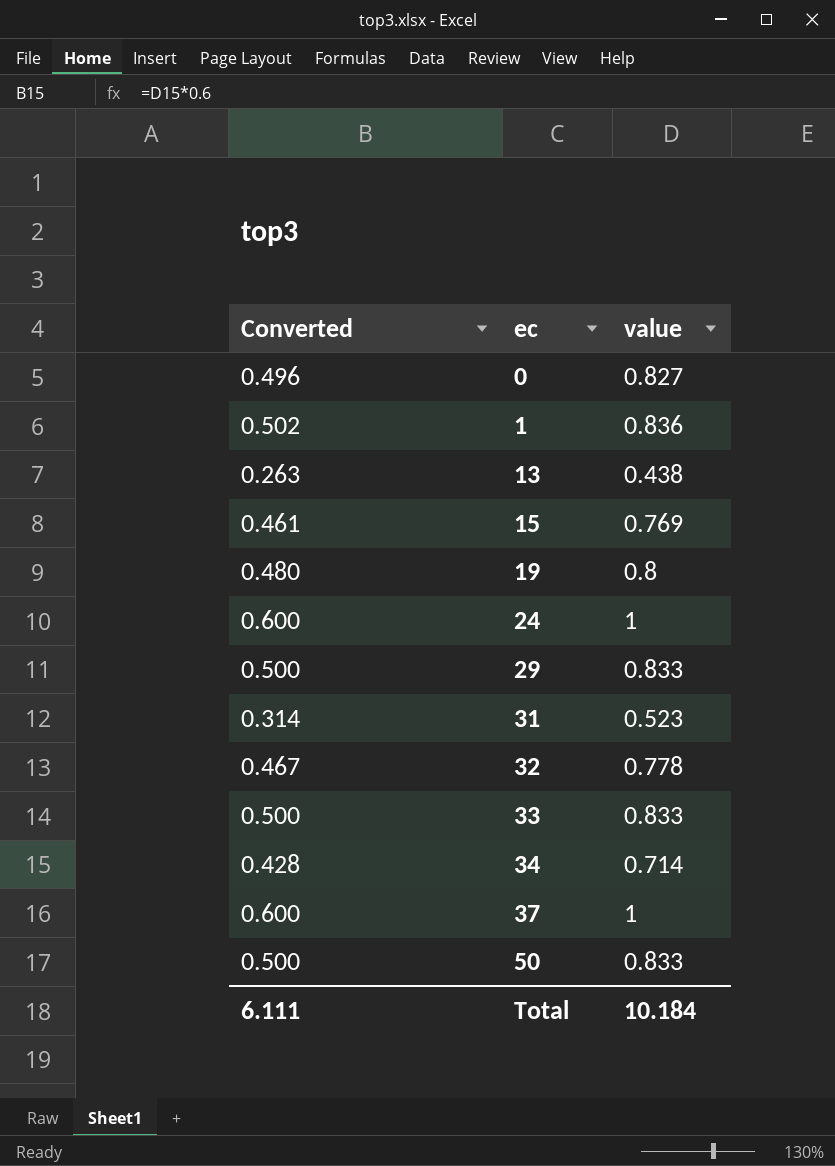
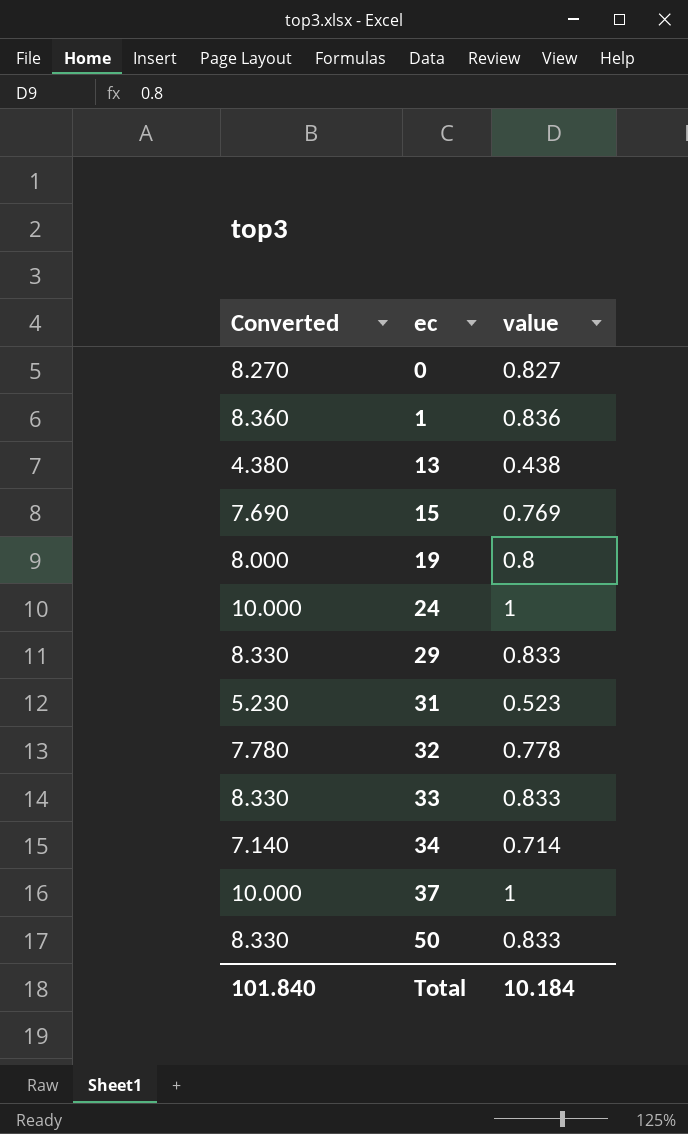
column Converted | formula: [value] * 0.6 -> [value] * 10
Total | Converted: 6.111 -> 101.840

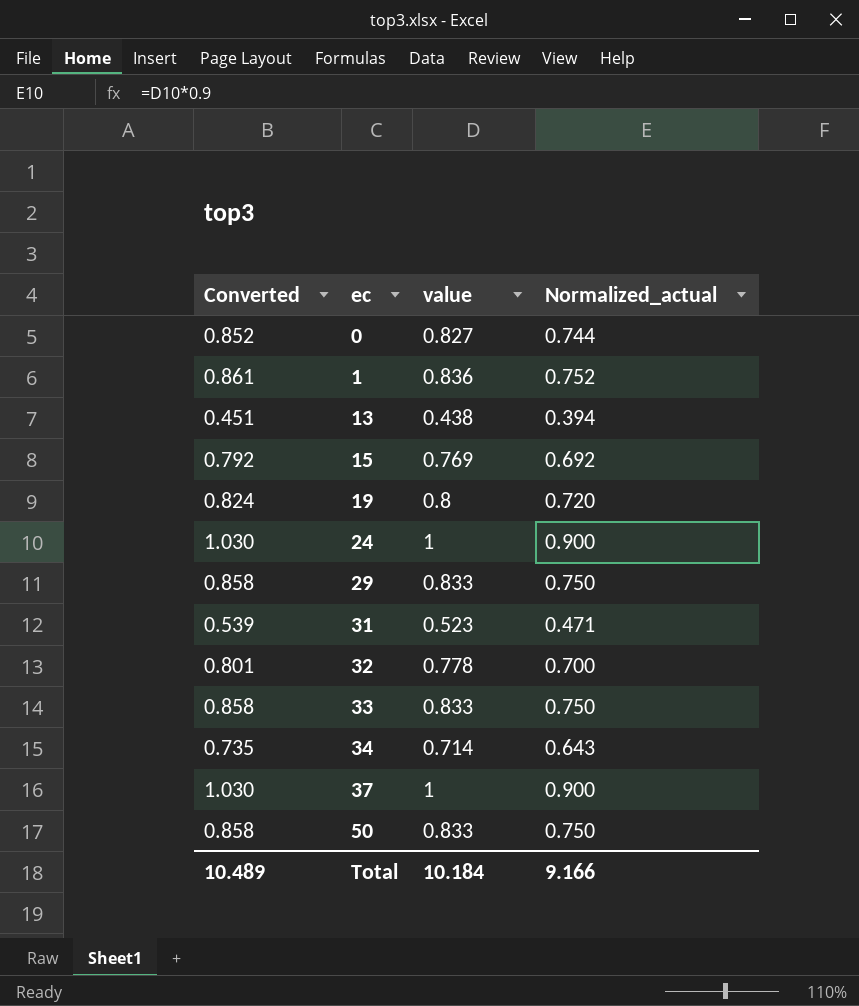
column Converted | formula: [value] * 10 -> [value] * 1.03
column Normalized_actual | formula: none -> [value] * 0.9
Total | Converted: 101.840 -> 10.489

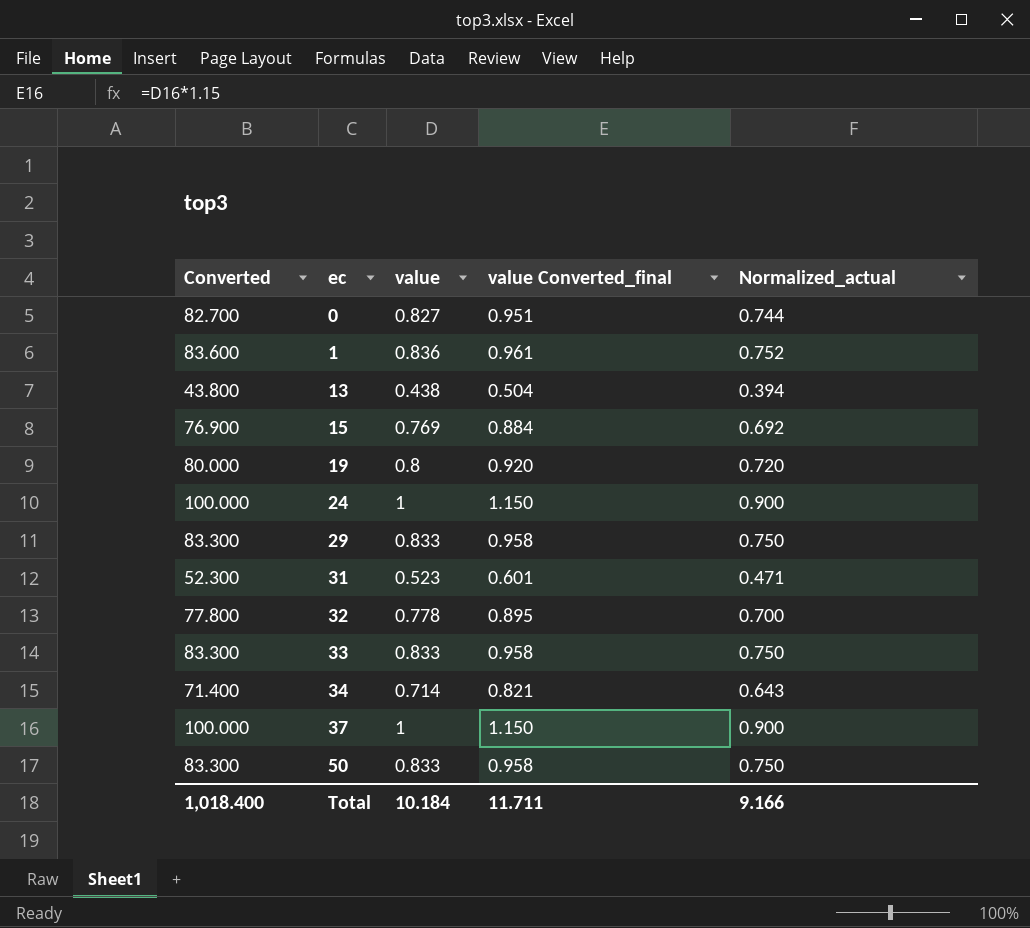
column Converted | formula: [value] * 1.03 -> [value] * 100
column value Converted_final | formula: none -> [value] * 1.15
Total | Converted: 10.489 -> 1,018.400

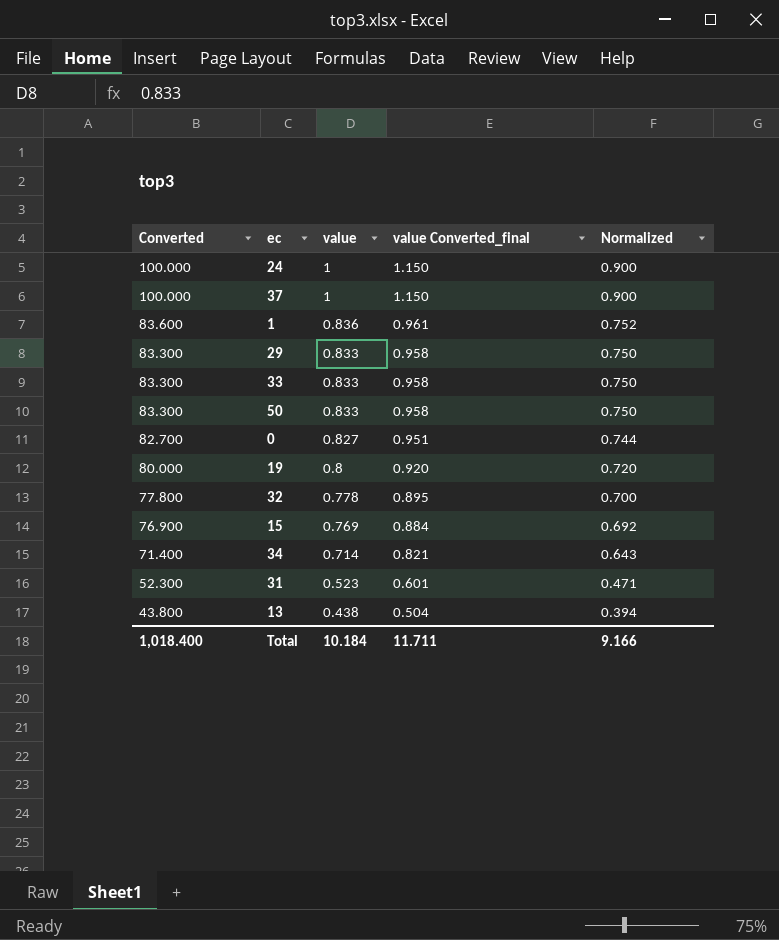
row order: ec ascending -> Converted descending
column name: Normalized_actual -> Normalized

